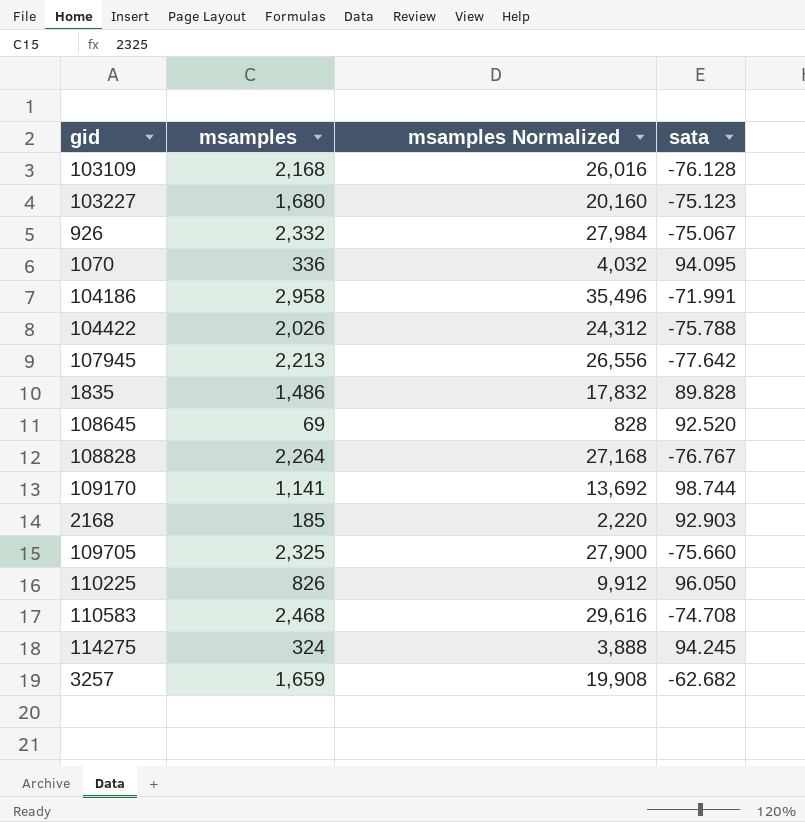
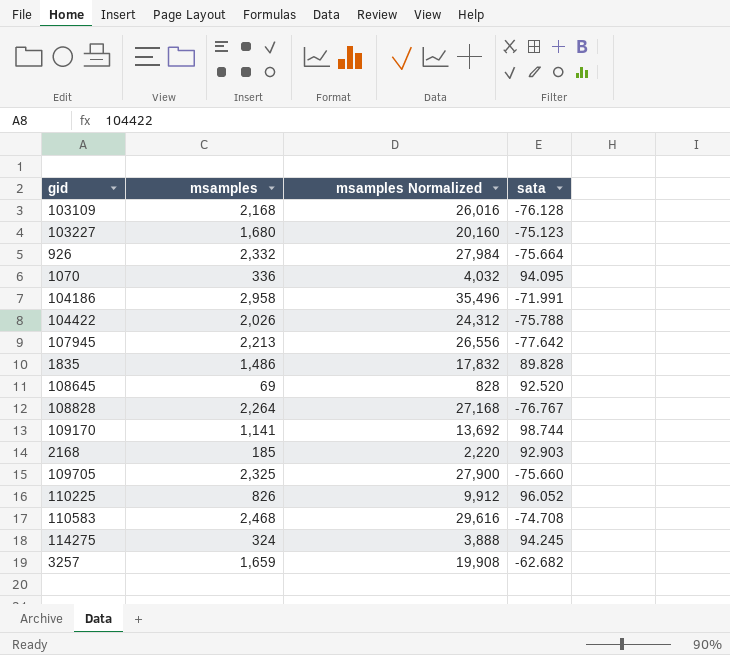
926 | sata: -75.067 -> -75.664
110225 | sata: 96.050 -> 96.052

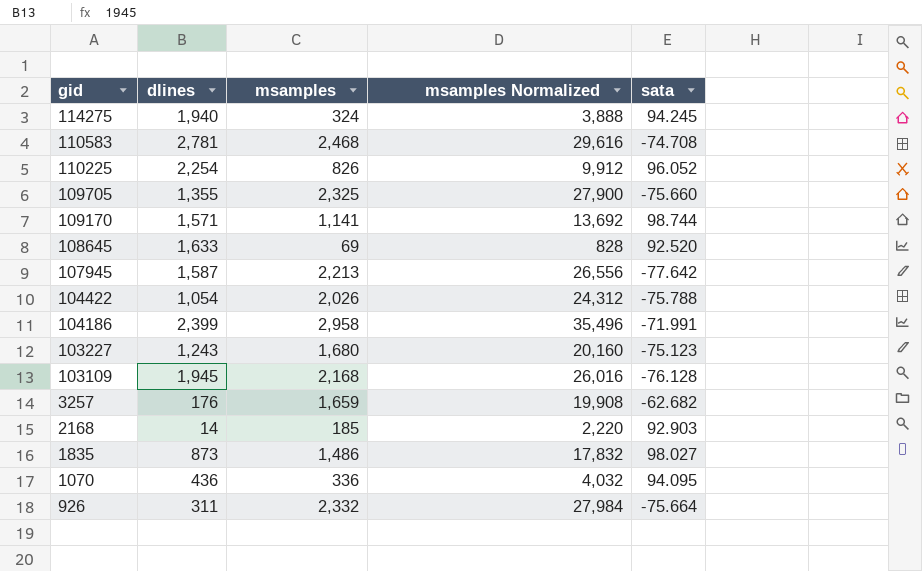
row order: none -> gid descending
column dlines | position: none -> 2
row 108828: 2,264 | 27,168 | -76.767 -> none
1835 | sata: 89.828 -> 98.027

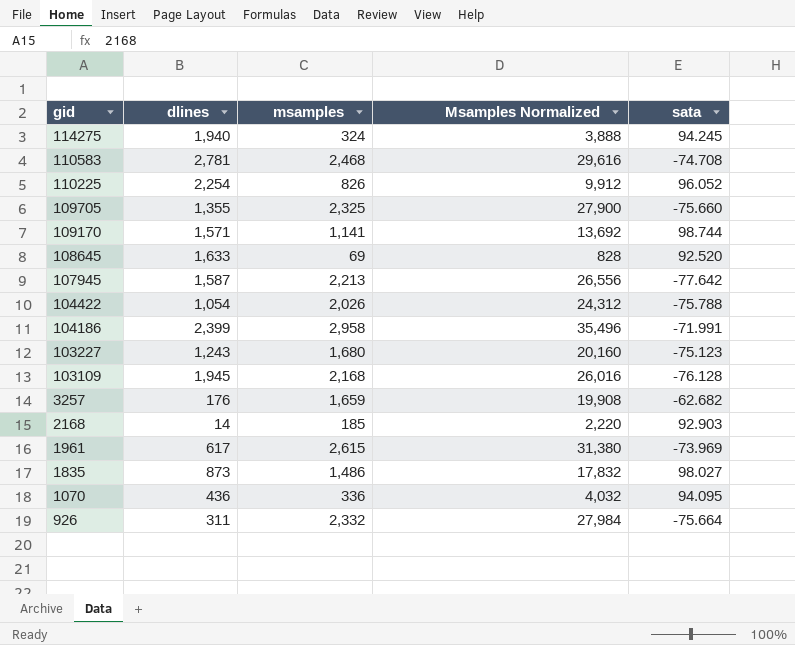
column name: msamples Normalized -> Msamples Normalized
row 1961: none -> 617 | 2,615 | 31,380 | -73.969

